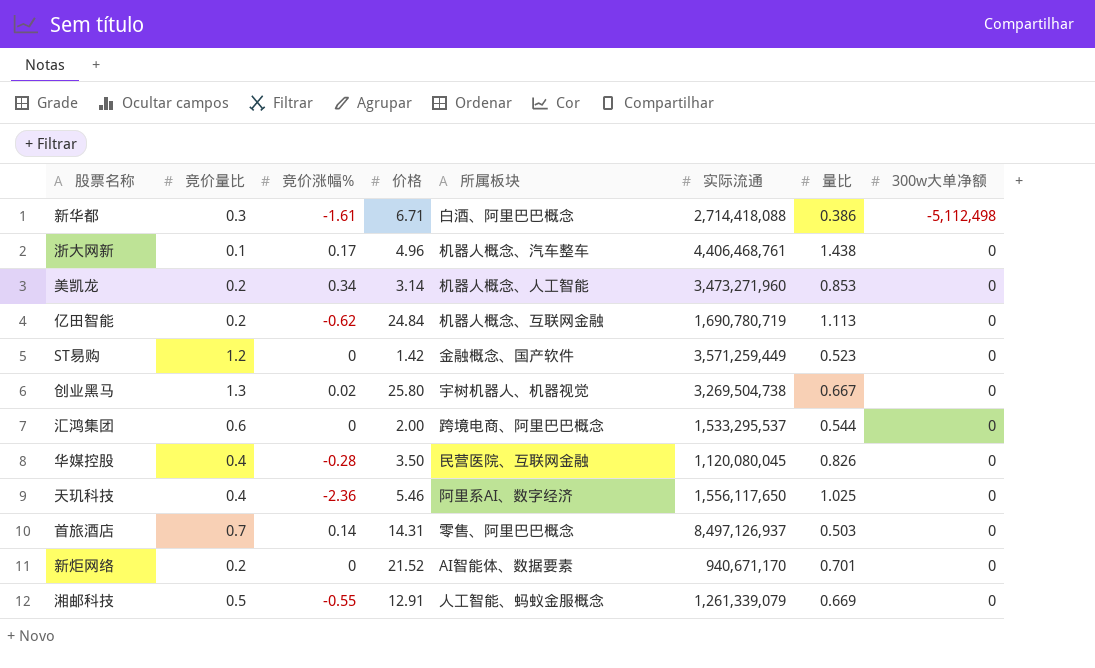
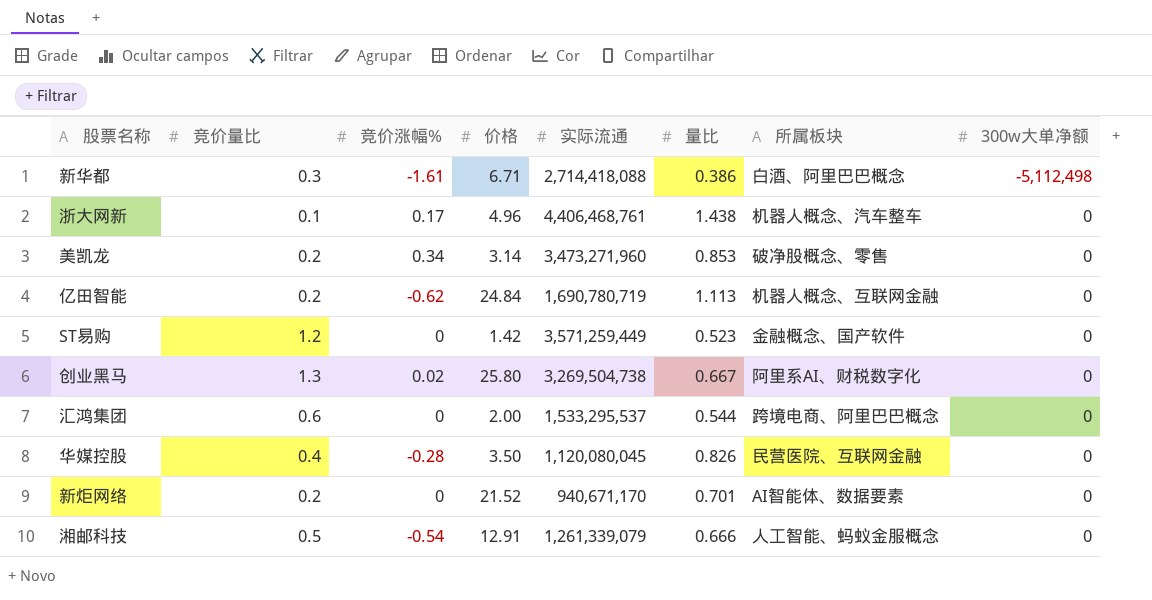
column 所属板块 | position: 5 -> 7
row 天玑科技: 0.4 | -2.36 | 5.46 | 阿里系AI、数字经济 | 1,556,117,650 | 1.025 | 0 -> none
row 首旅酒店: 0.7 | 0.14 | 14.31 | 零售、阿里巴巴概念 | 8,497,126,937 | 0.503 | 0 -> none
美凯龙 | 所属板块: 机器人概念、人工智能 -> 破净股概念、零售
创业黑马 | 所属板块: 宇树机器人、机器视觉 -> 阿里系AI、财税数字化
湘邮科技 | 竞价涨幅%: -0.55 -> -0.54
湘邮科技 | 量比: 0.669 -> 0.666

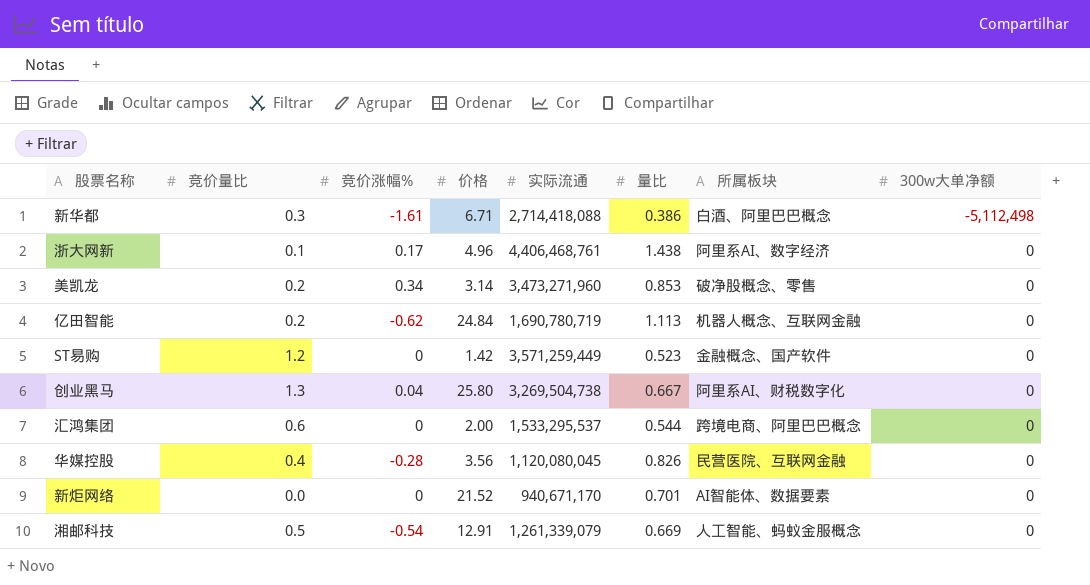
浙大网新 | 所属板块: 机器人概念、汽车整车 -> 阿里系AI、数字经济
创业黑马 | 竞价涨幅%: 0.02 -> 0.04
华媒控股 | 价格: 3.50 -> 3.56
新炬网络 | 竞价量比: 0.2 -> 0.0
湘邮科技 | 量比: 0.666 -> 0.669

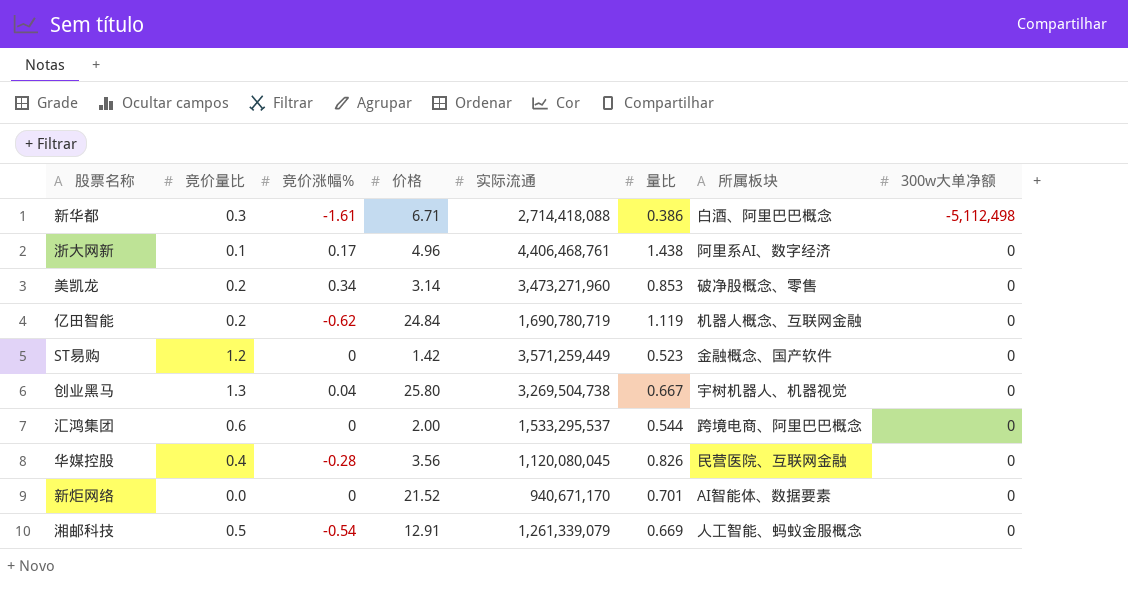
亿田智能 | 量比: 1.113 -> 1.119
创业黑马 | 所属板块: 阿里系AI、财税数字化 -> 宇树机器人、机器视觉

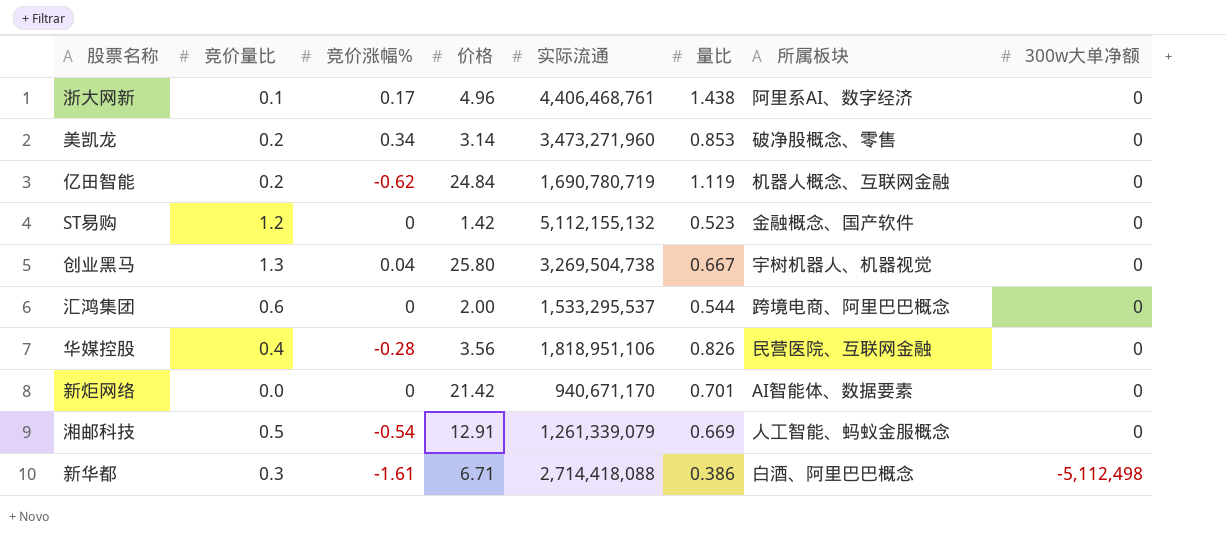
row order: 300w大单净额 ascending -> 300w大单净额 descending
ST易购 | 实际流通: 3,571,259,449 -> 5,112,155,132
华媒控股 | 实际流通: 1,120,080,045 -> 1,818,951,106
新炬网络 | 价格: 21.52 -> 21.42

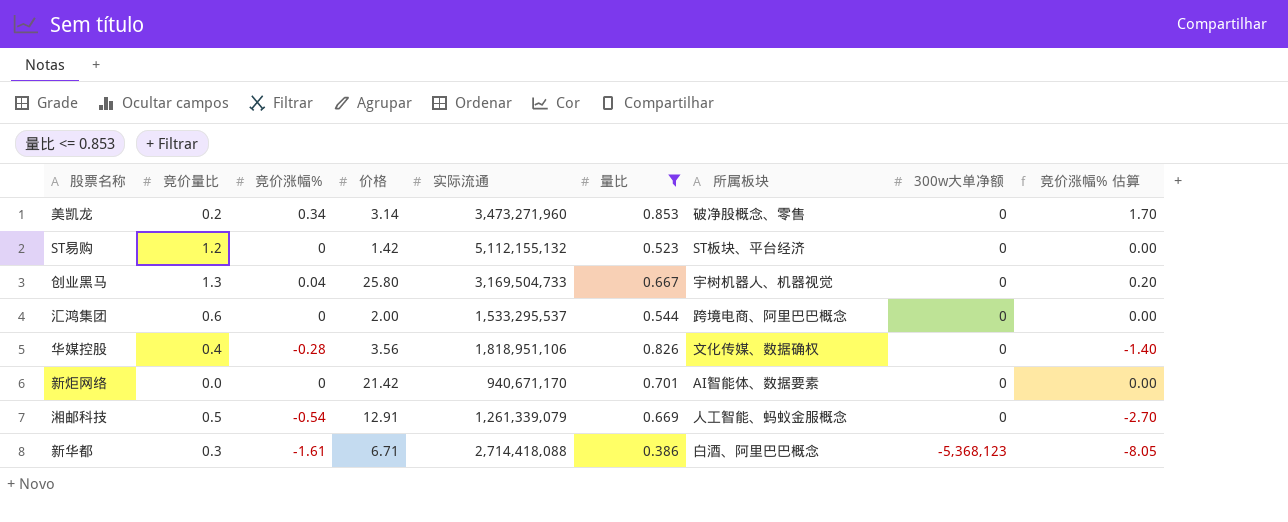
filter: none -> 量比 <= 0.853
column 竞价涨幅% 估算 | formula: none -> [竞价涨幅%] * 5
ST易购 | 所属板块: 金融概念、国产软件 -> ST板块、平台经济
创业黑马 | 实际流通: 3,269,504,738 -> 3,169,504,733
华媒控股 | 所属板块: 民营医院、互联网金融 -> 文化传媒、数据确权
新华都 | 300w大单净额: -5,112,498 -> -5,368,123

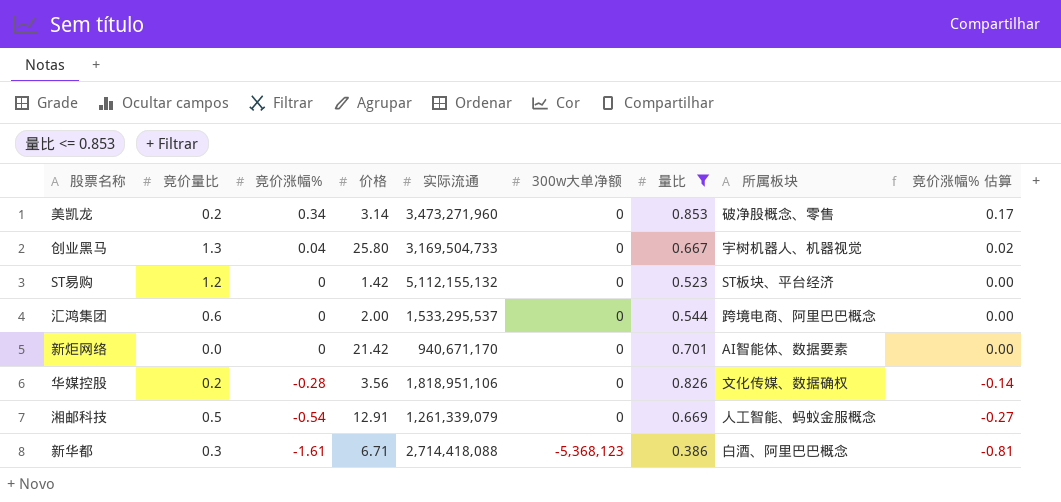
row order: 300w大单净额 descending -> 竞价涨幅% descending
column 300w大单净额 | position: 8 -> 6
column 竞价涨幅% 估算 | formula: [竞价涨幅%] * 5 -> [竞价涨幅%] * 0.5
华媒控股 | 竞价量比: 0.4 -> 0.2

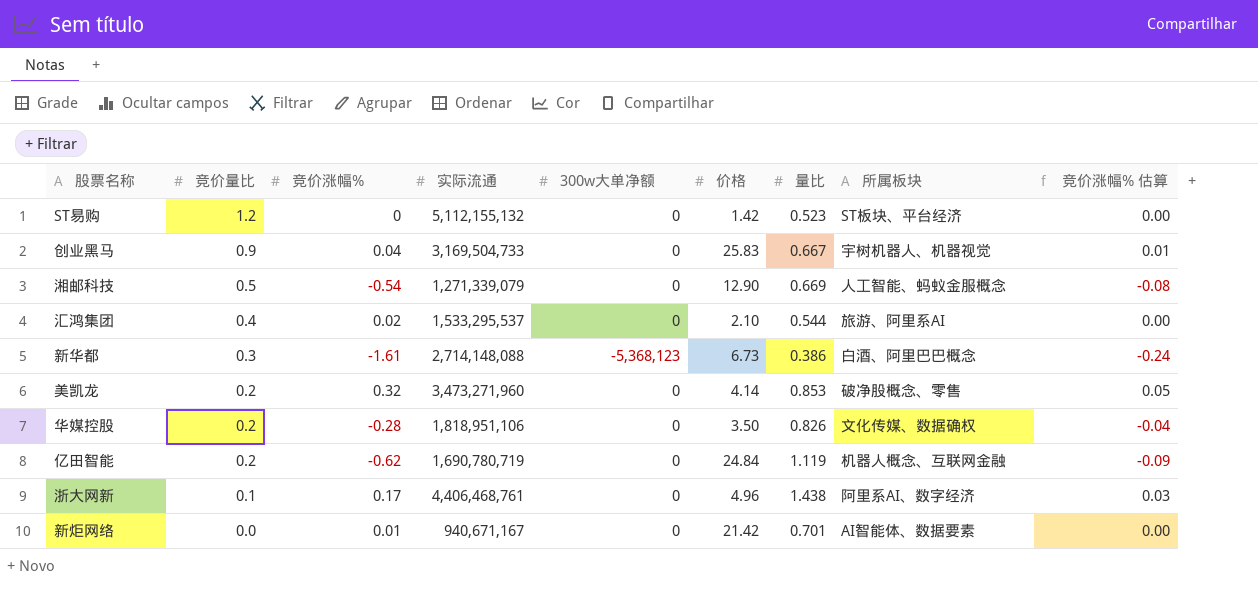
filter: 量比 <= 0.853 -> none
row order: 竞价涨幅% descending -> 竞价量比 descending
column 价格 | position: 4 -> 6
column 竞价涨幅% 估算 | formula: [竞价涨幅%] * 0.5 -> [竞价涨幅%] * 0.15
创业黑马 | 竞价量比: 1.3 -> 0.9
创业黑马 | 价格: 25.80 -> 25.83
湘邮科技 | 实际流通: 1,261,339,079 -> 1,271,339,079
湘邮科技 | 价格: 12.91 -> 12.90
汇鸿集团 | 竞价量比: 0.6 -> 0.4
汇鸿集团 | 竞价涨幅%: 0 -> 0.02
汇鸿集团 | 价格: 2.00 -> 2.10
汇鸿集团 | 所属板块: 跨境电商、阿里巴巴概念 -> 旅游、阿里系AI
新华都 | 实际流通: 2,714,418,088 -> 2,714,148,088
新华都 | 价格: 6.71 -> 6.73
美凯龙 | 竞价涨幅%: 0.34 -> 0.32
美凯龙 | 价格: 3.14 -> 4.14
华媒控股 | 价格: 3.56 -> 3.50
新炬网络 | 竞价涨幅%: 0 -> 0.01
新炬网络 | 实际流通: 940,671,170 -> 940,671,167

